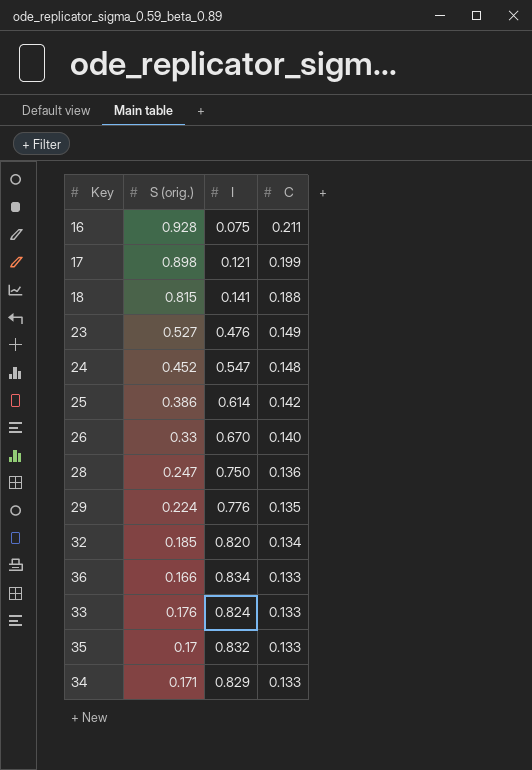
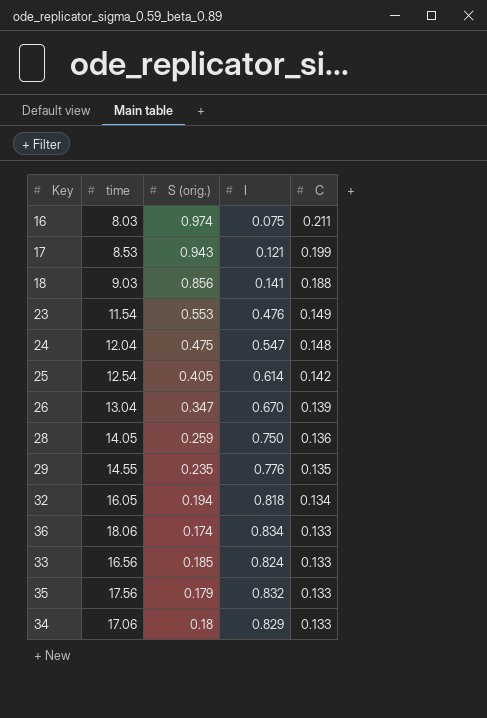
column time | position: none -> 2
16 | S (orig.): 0.928 -> 0.974
17 | S (orig.): 0.898 -> 0.943
18 | S (orig.): 0.815 -> 0.856
23 | S (orig.): 0.527 -> 0.553
24 | S (orig.): 0.452 -> 0.475
25 | S (orig.): 0.386 -> 0.405
26 | S (orig.): 0.33 -> 0.347
26 | C: 0.140 -> 0.139
28 | S (orig.): 0.247 -> 0.259
29 | S (orig.): 0.224 -> 0.235
32 | S (orig.): 0.185 -> 0.194
32 | I: 0.820 -> 0.818
36 | S (orig.): 0.166 -> 0.174
33 | S (orig.): 0.176 -> 0.185
35 | S (orig.): 0.17 -> 0.179
34 | S (orig.): 0.171 -> 0.18

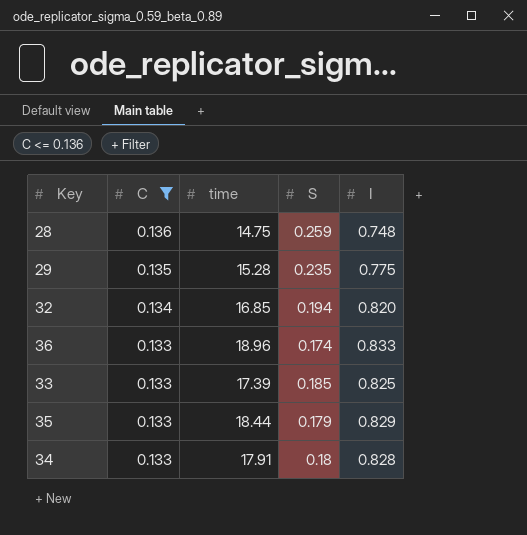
filter: none -> C <= 0.136
column C | position: 5 -> 2
column name: S (orig.) -> S
28 | time: 14.05 -> 14.75
28 | I: 0.750 -> 0.748
29 | time: 14.55 -> 15.28
29 | I: 0.776 -> 0.775
32 | time: 16.05 -> 16.85
32 | I: 0.818 -> 0.820
36 | time: 18.06 -> 18.96
36 | I: 0.834 -> 0.833
33 | time: 16.56 -> 17.39
33 | I: 0.824 -> 0.825
35 | time: 17.56 -> 18.44
35 | I: 0.832 -> 0.829
34 | time: 17.06 -> 17.91
34 | I: 0.829 -> 0.828

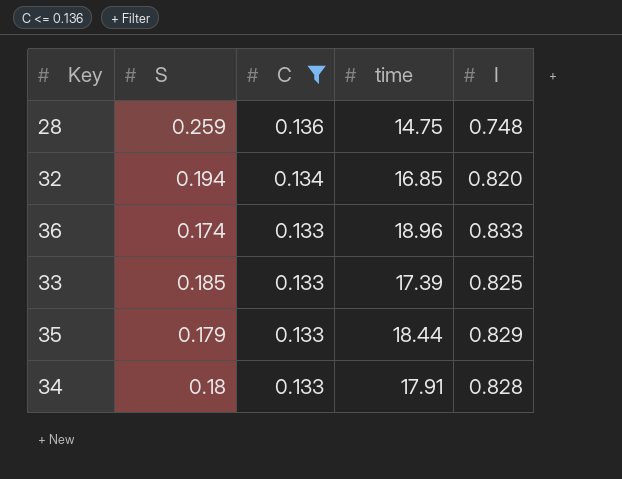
column S | position: 4 -> 2
row 29: 0.135 | 15.28 | 0.235 | 0.775 -> none

